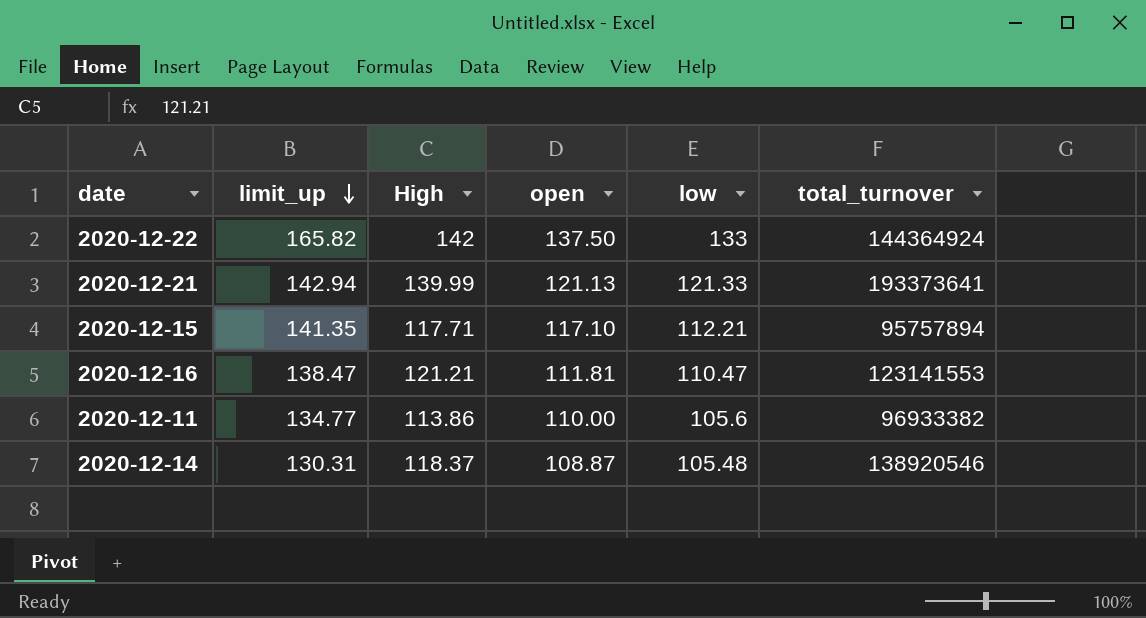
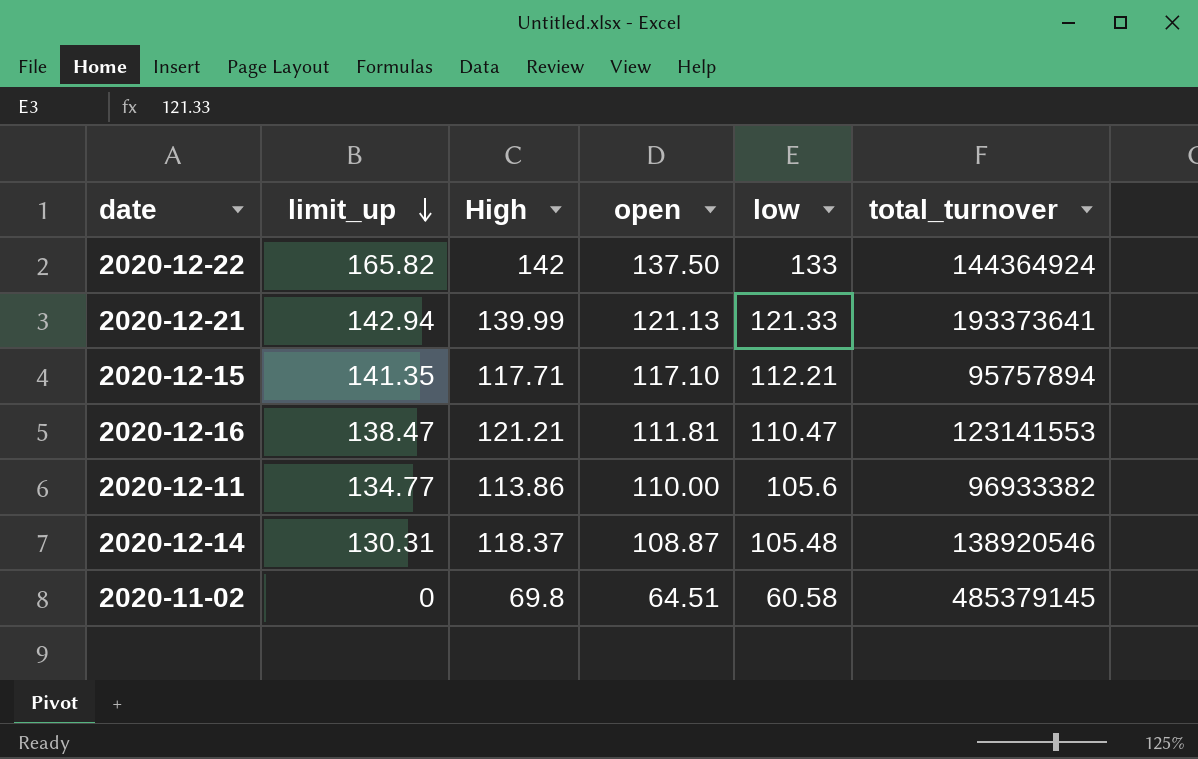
row 2020-11-02: none -> 0 | 69.8 | 64.51 | 60.58 | 485379145

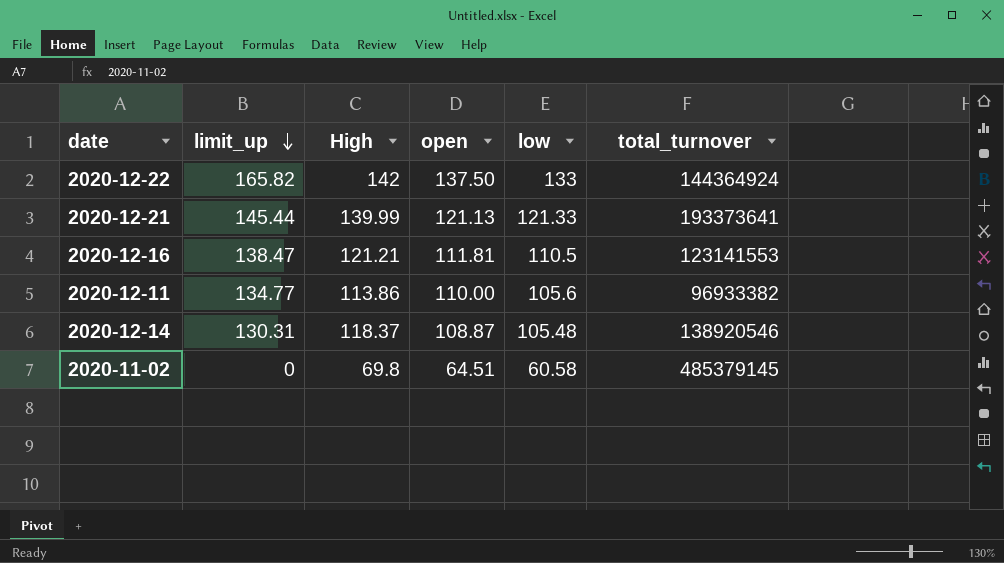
row 2020-12-15: 141.35 | 117.71 | 117.10 | 112.21 | 95757894 -> none
2020-12-21 | limit_up: 142.94 -> 145.44
2020-12-16 | low: 110.47 -> 110.5

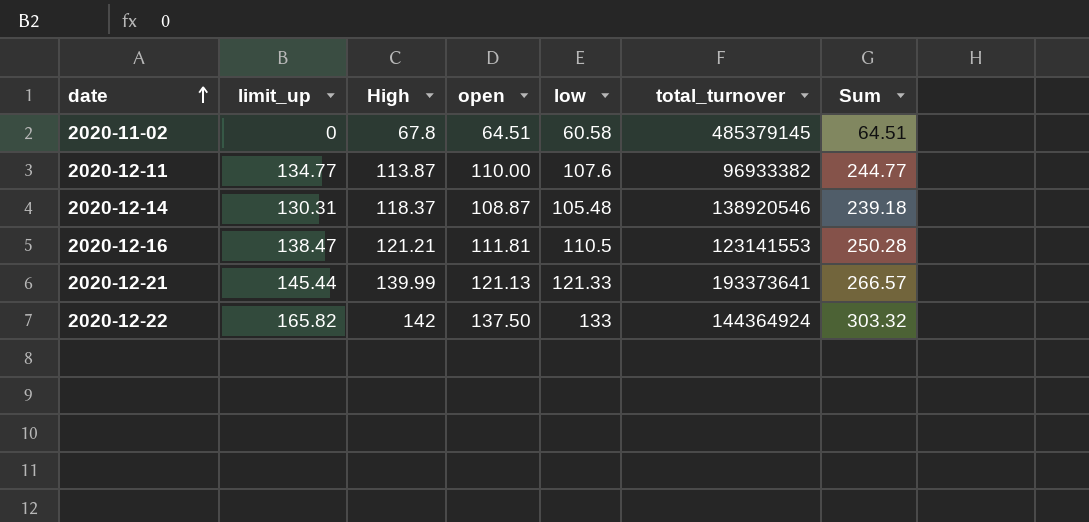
row order: limit_up descending -> date ascending
column Sum | formula: none -> [limit_up] + [open]
2020-11-02 | High: 69.8 -> 67.8
2020-12-11 | High: 113.86 -> 113.87
2020-12-11 | low: 105.6 -> 107.6

